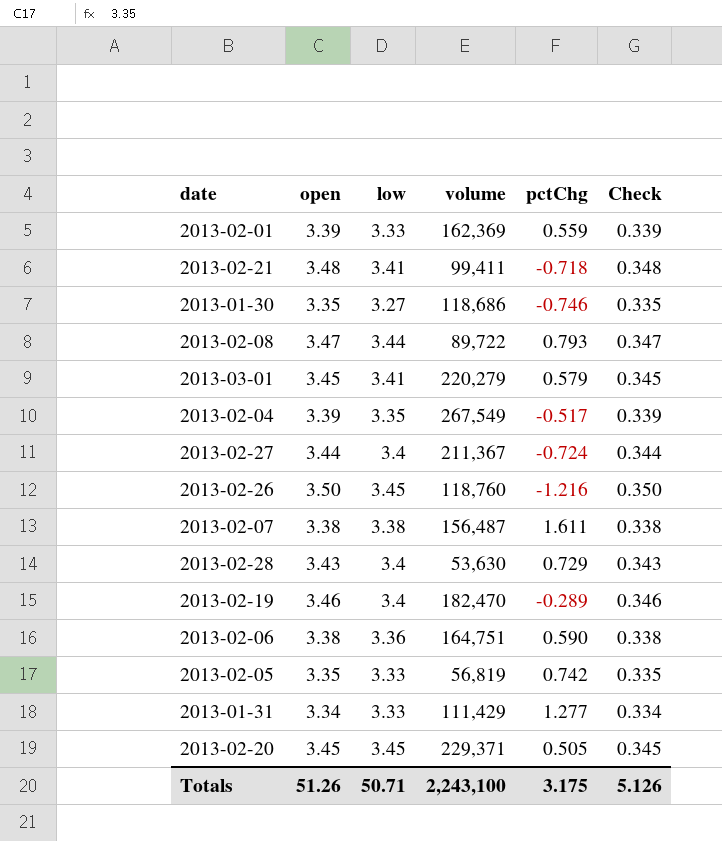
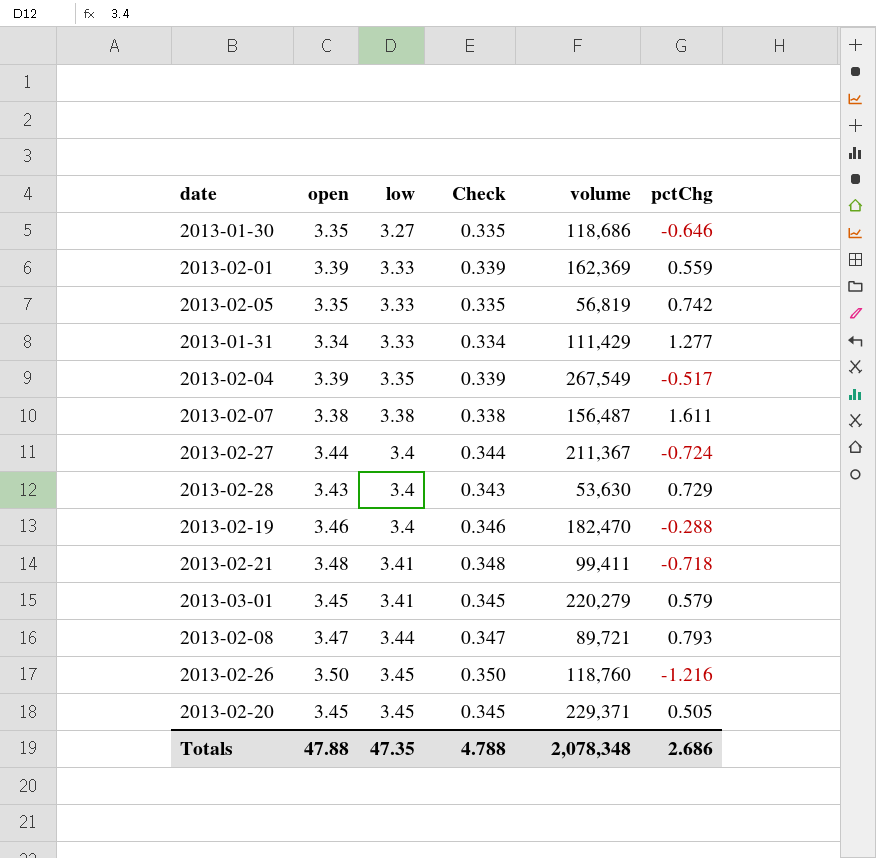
row order: none -> low ascending
column Check | position: 6 -> 4
row 2013-02-06: 3.38 | 3.36 | 164,751 | 0.590 | 0.338 -> none
2013-01-30 | pctChg: -0.746 -> -0.646
2013-02-19 | pctChg: -0.289 -> -0.288
2013-02-08 | volume: 89,722 -> 89,721
Totals | open: 51.26 -> 47.88
Totals | low: 50.71 -> 47.35
Totals | Check: 5.126 -> 4.788
Totals | volume: 2,243,100 -> 2,078,348
Totals | pctChg: 3.175 -> 2.686

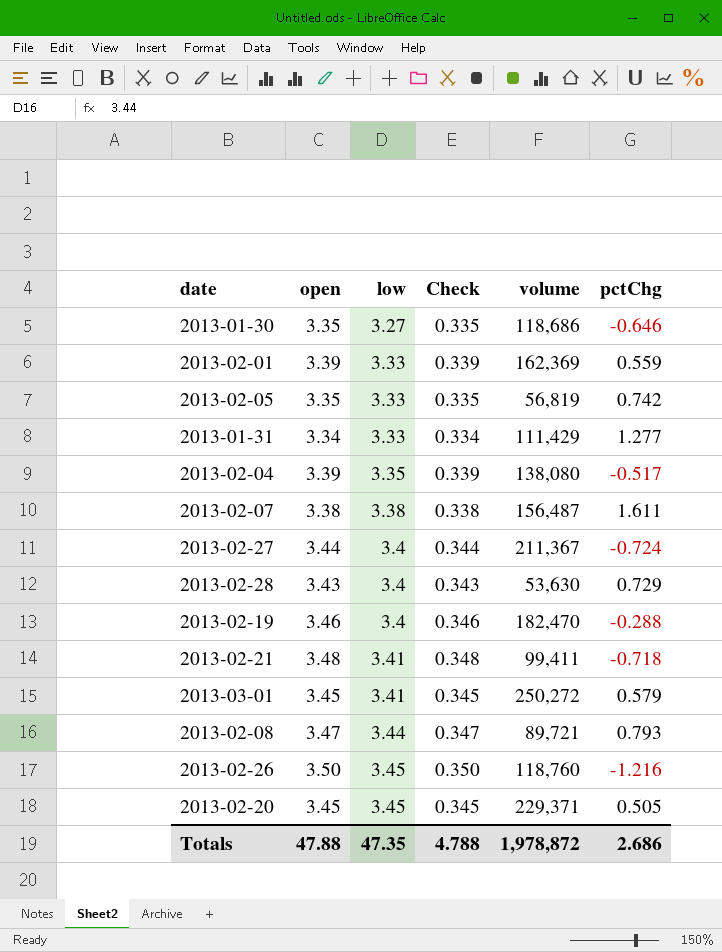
2013-02-04 | volume: 267,549 -> 138,080
2013-03-01 | volume: 220,279 -> 250,272
Totals | volume: 2,078,348 -> 1,978,872

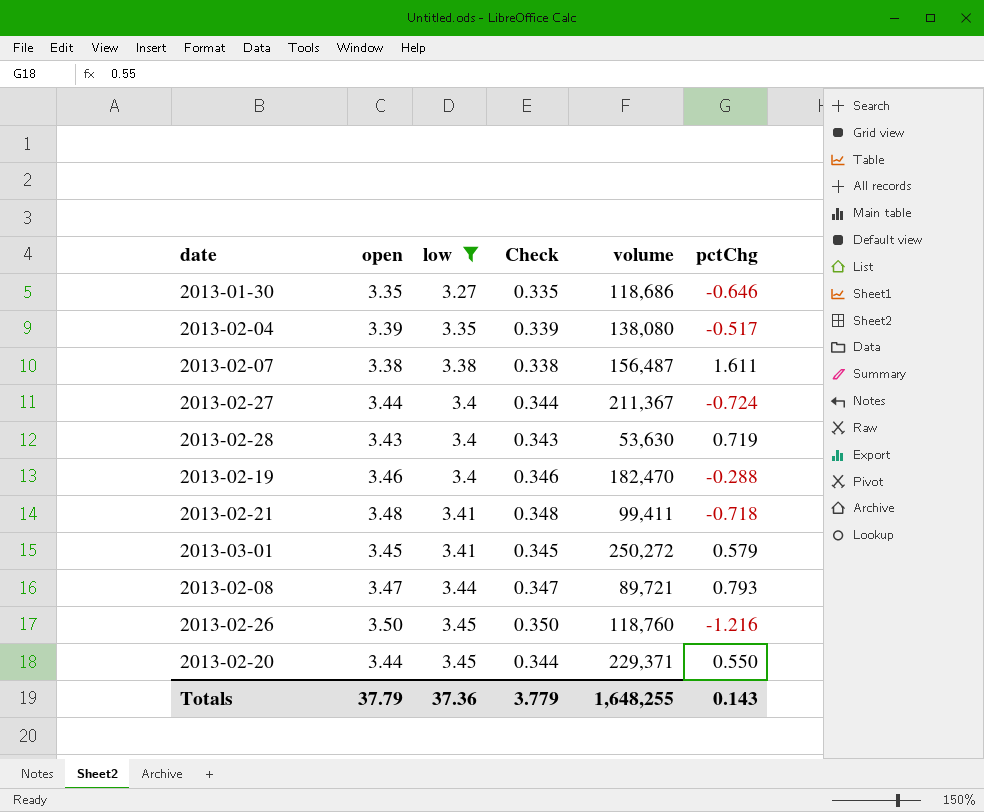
filter: none -> low != 3.33
2013-02-28 | pctChg: 0.729 -> 0.719
2013-02-20 | open: 3.45 -> 3.44
2013-02-20 | Check: 0.345 -> 0.344
2013-02-20 | pctChg: 0.505 -> 0.550
Totals | open: 47.88 -> 37.79
Totals | low: 47.35 -> 37.36
Totals | Check: 4.788 -> 3.779
Totals | volume: 1,978,872 -> 1,648,255
Totals | pctChg: 2.686 -> 0.143

